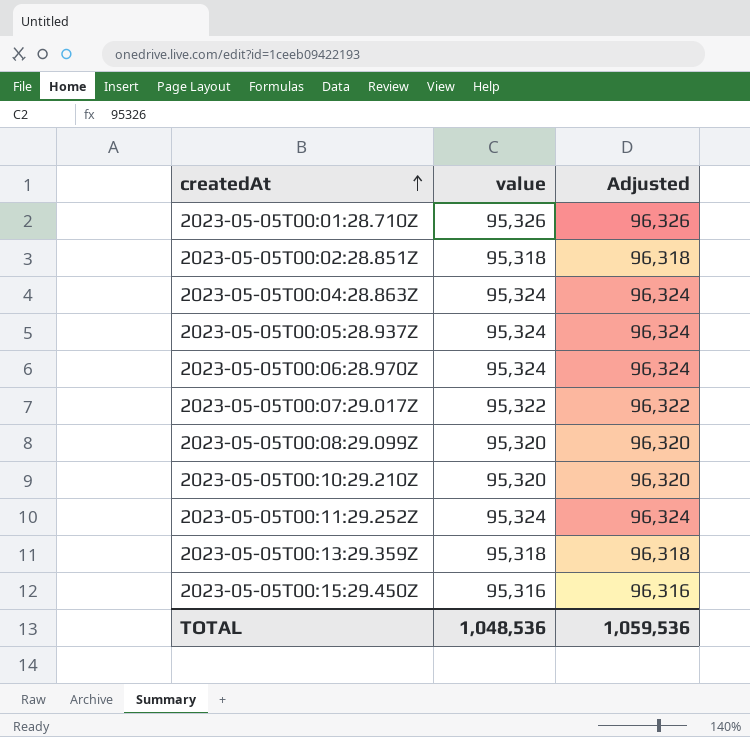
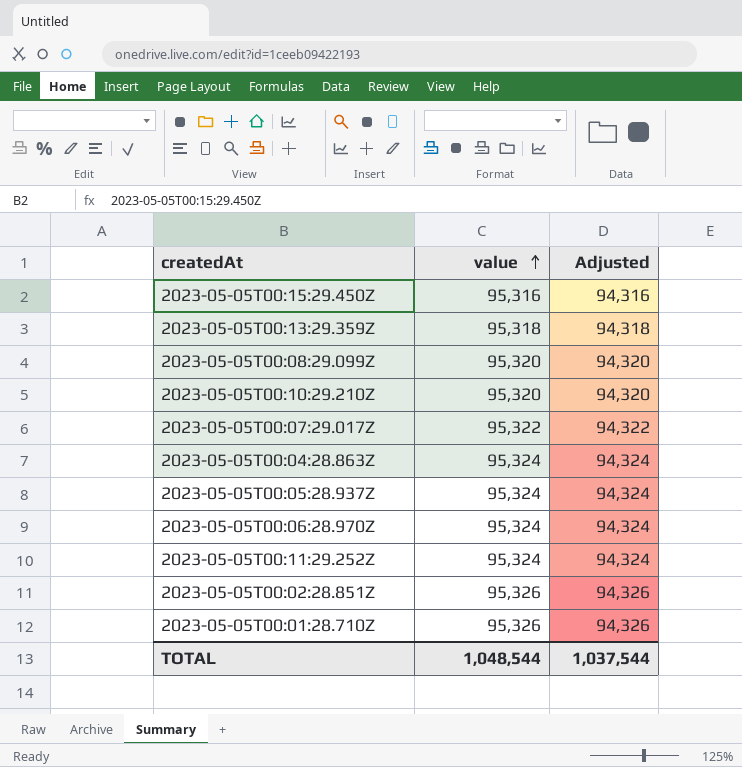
row order: createdAt ascending -> value ascending
column Adjusted | formula: [value] + 1000 -> [value] - 1000
2023-05-05T00:02:28.851Z | value: 95,318 -> 95,326
TOTAL | value: 1,048,536 -> 1,048,544
TOTAL | Adjusted: 1,059,536 -> 1,037,544

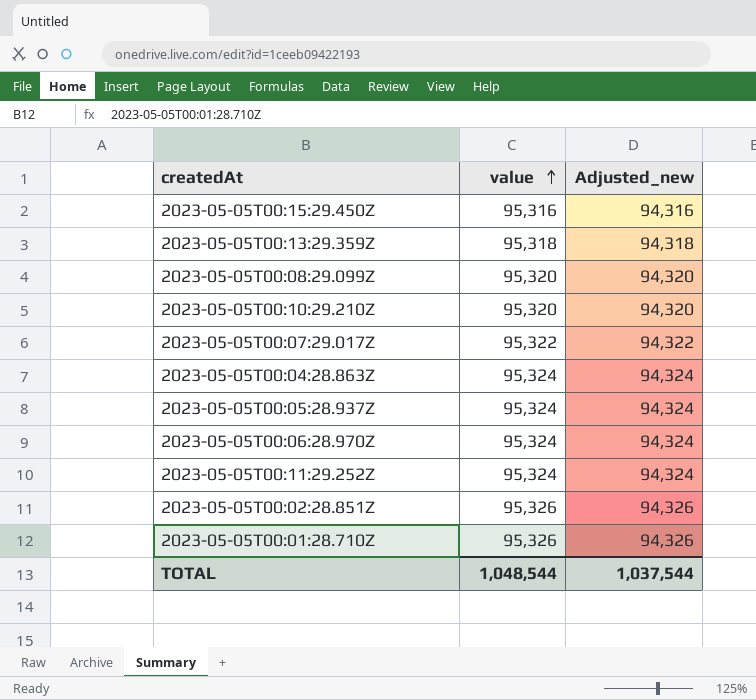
column name: Adjusted -> Adjusted_new

